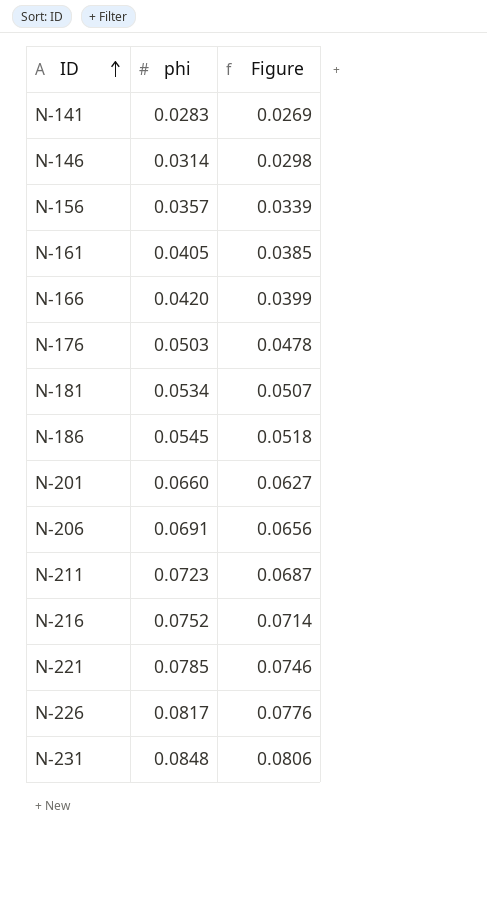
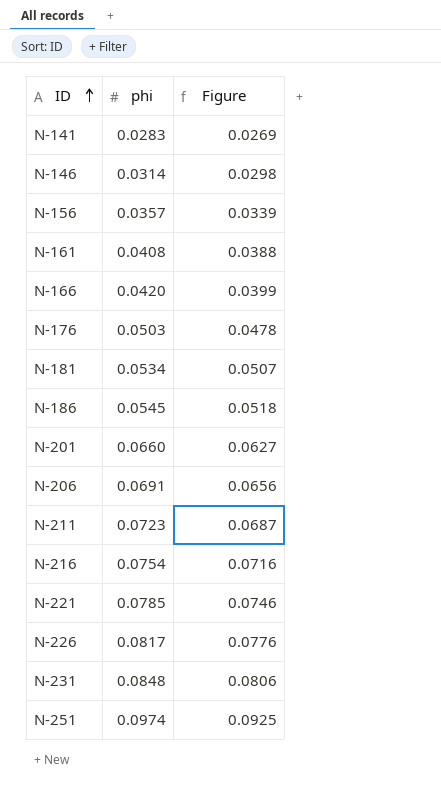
N-161 | phi: 0.0405 -> 0.0408
N-161 | Figure: 0.0385 -> 0.0388
N-216 | phi: 0.0752 -> 0.0754
N-216 | Figure: 0.0714 -> 0.0716
row N-251: none -> 0.0974 | 0.0925

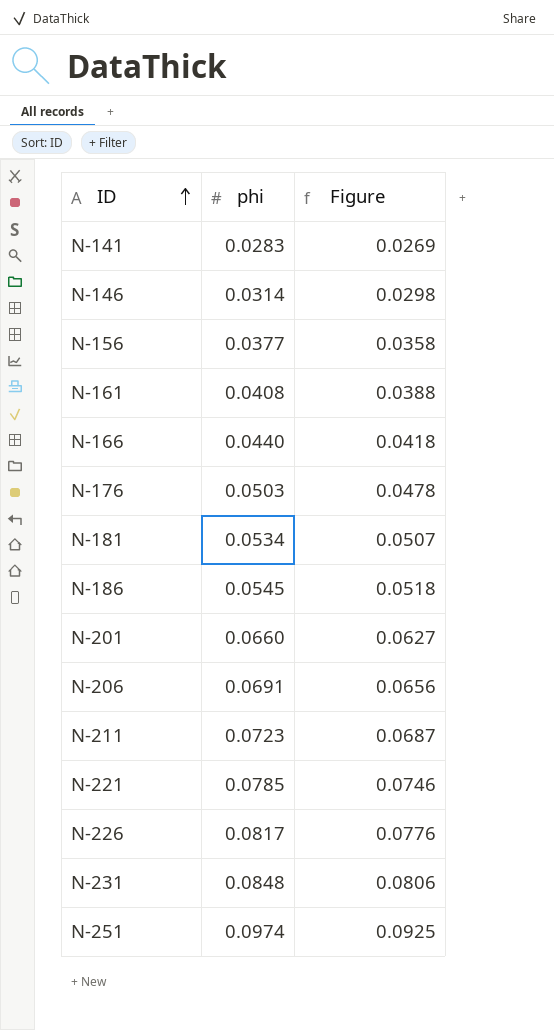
row N-216: 0.0754 | 0.0716 -> none
N-156 | phi: 0.0357 -> 0.0377
N-156 | Figure: 0.0339 -> 0.0358
N-166 | phi: 0.0420 -> 0.0440
N-166 | Figure: 0.0399 -> 0.0418

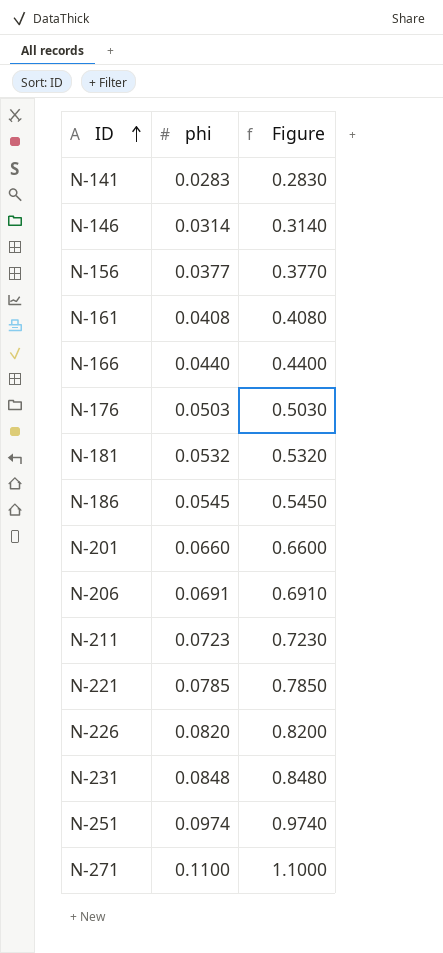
column Figure | formula: [phi] * 0.95 -> [phi] * 10
N-181 | phi: 0.0534 -> 0.0532
N-226 | phi: 0.0817 -> 0.0820
row N-271: none -> 0.1100 | 1.1000

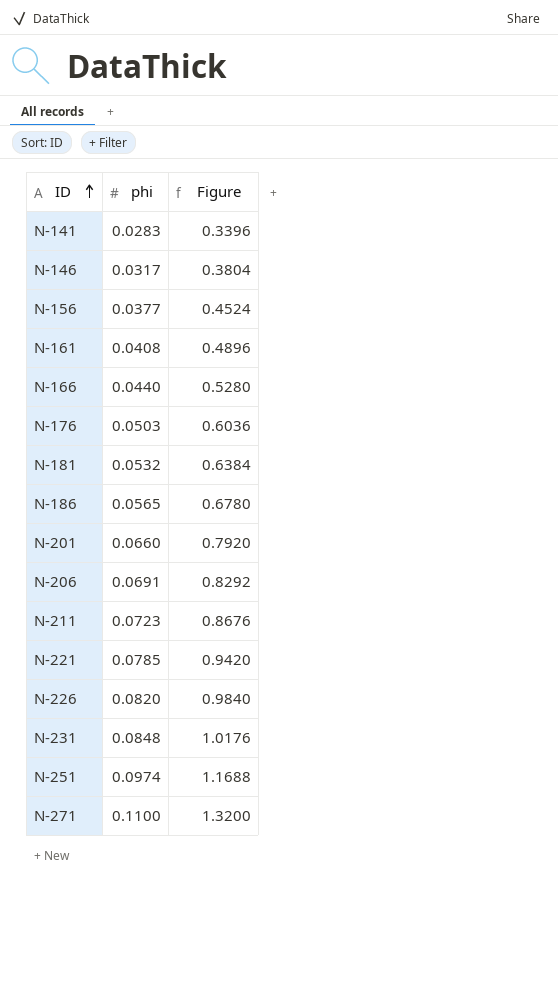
column Figure | formula: [phi] * 10 -> [phi] * 12
N-146 | phi: 0.0314 -> 0.0317
N-186 | phi: 0.0545 -> 0.0565

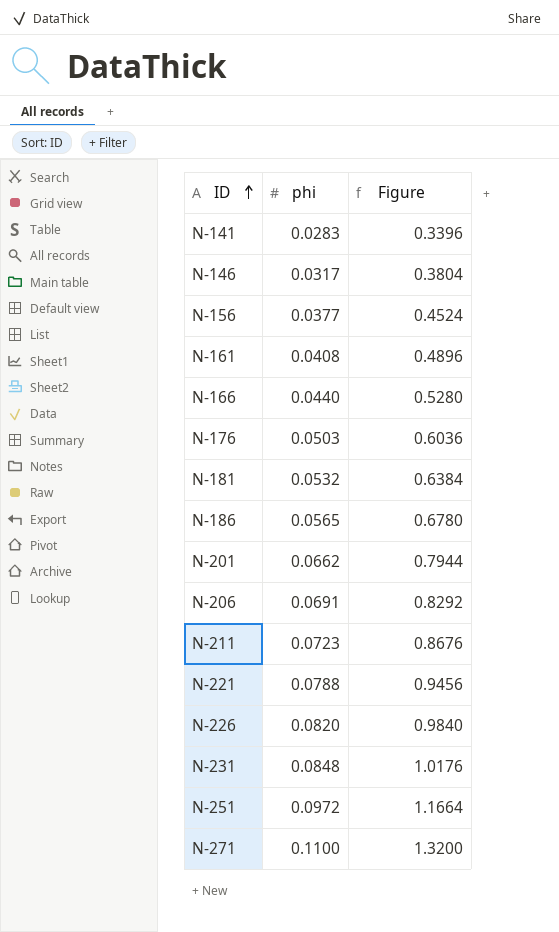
N-201 | phi: 0.0660 -> 0.0662
N-201 | Figure: 0.7920 -> 0.7944
N-221 | phi: 0.0785 -> 0.0788
N-221 | Figure: 0.9420 -> 0.9456
N-251 | phi: 0.0974 -> 0.0972
N-251 | Figure: 1.1688 -> 1.1664

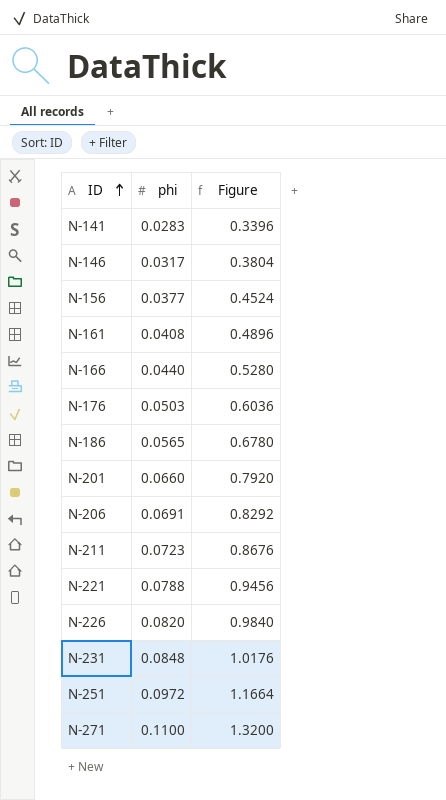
row N-181: 0.0532 | 0.6384 -> none
N-201 | phi: 0.0662 -> 0.0660
N-201 | Figure: 0.7944 -> 0.7920

